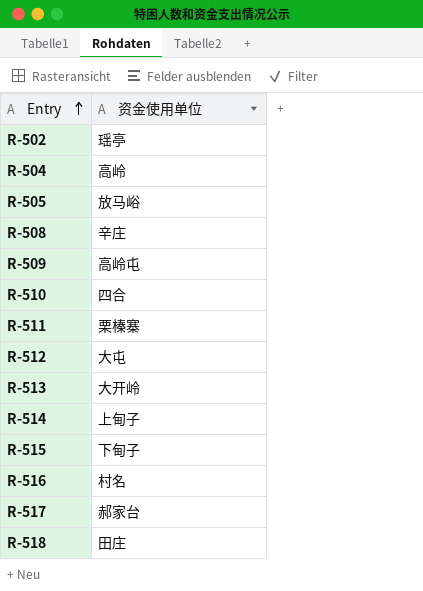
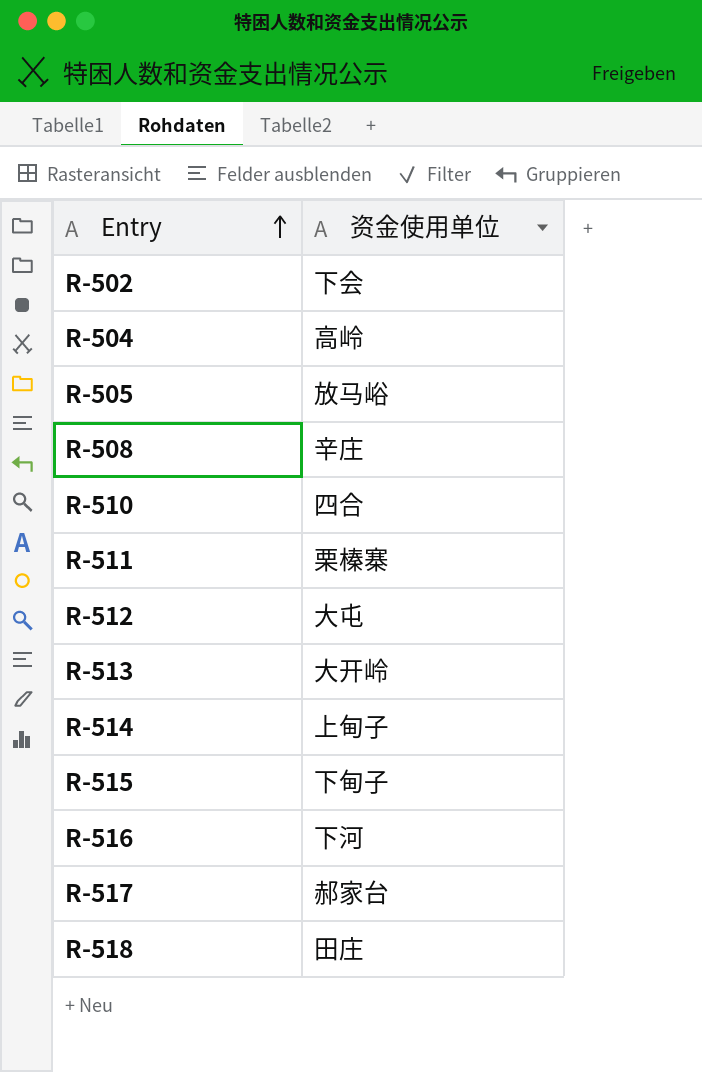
row R-509: 高岭屯 -> none
R-502 | 资金使用单位: 瑶亭 -> 下会
R-516 | 资金使用单位: 村名 -> 下河

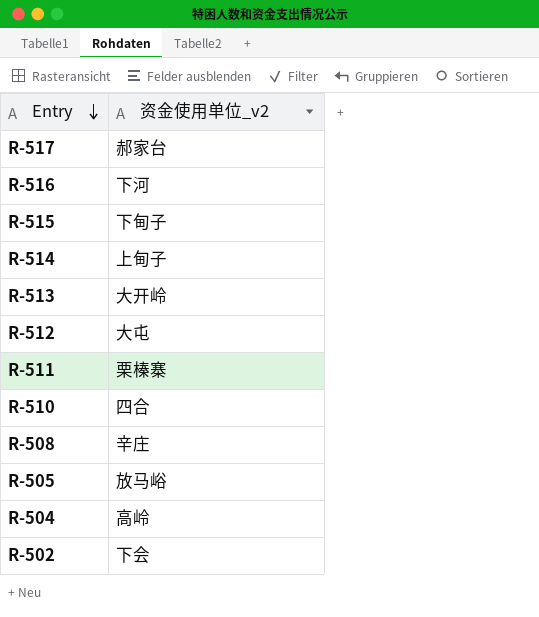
row order: Entry ascending -> Entry descending
column name: 资金使用单位 -> 资金使用单位_v2
row R-518: 田庄 -> none

